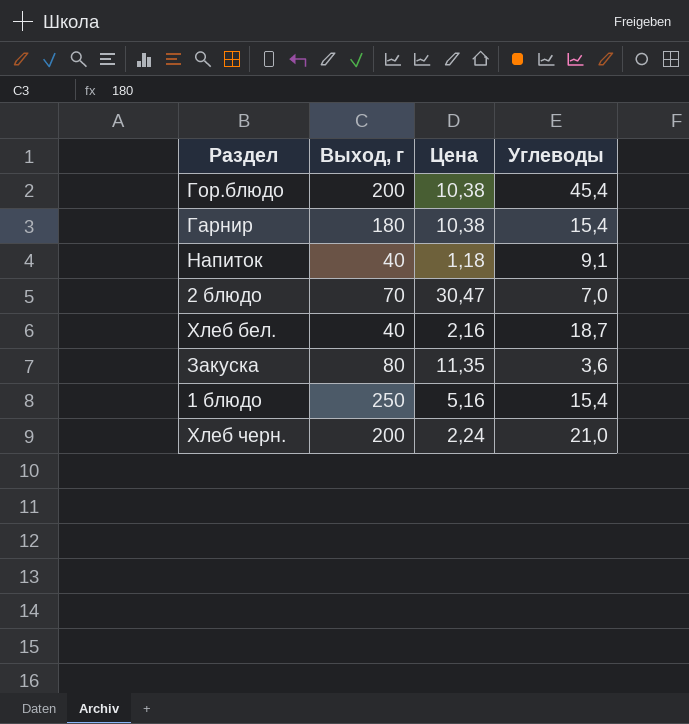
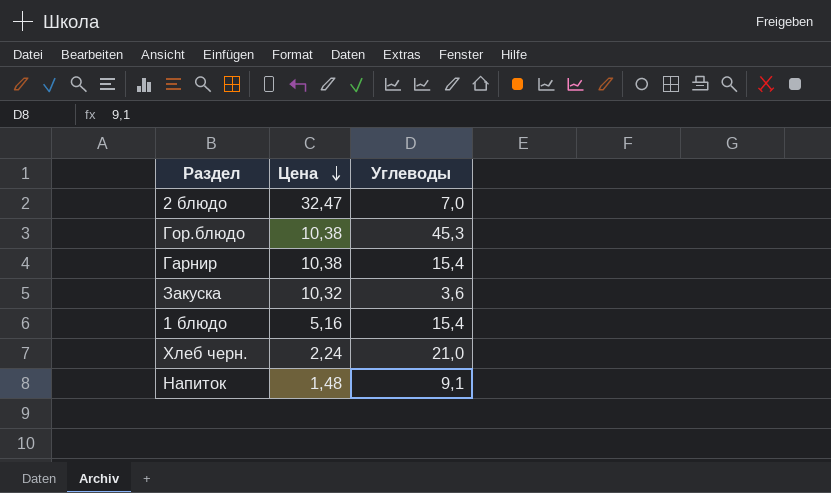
row order: none -> Цена descending
column Выход, г | position: 2 -> none
row Хлеб бел.: 40 | 2,16 | 18,7 -> none
2 блюдо | Цена: 30,47 -> 32,47
Гор.блюдо | Углеводы: 45,4 -> 45,3
Закуска | Цена: 11,35 -> 10,32
Напиток | Цена: 1,18 -> 1,48

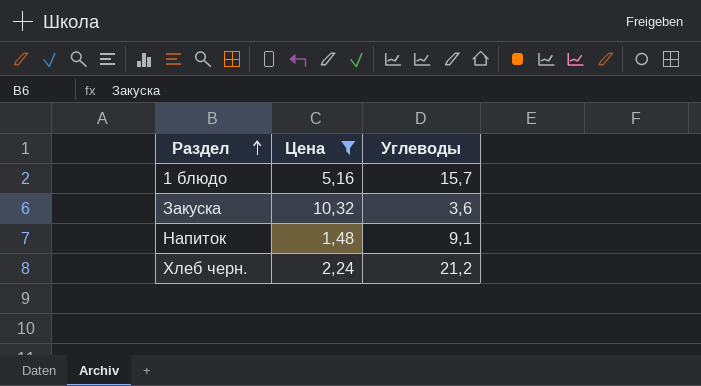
filter: none -> Цена <= 10,32
row order: Цена descending -> Раздел ascending
1 блюдо | Углеводы: 15,4 -> 15,7
Хлеб черн. | Углеводы: 21,0 -> 21,2

